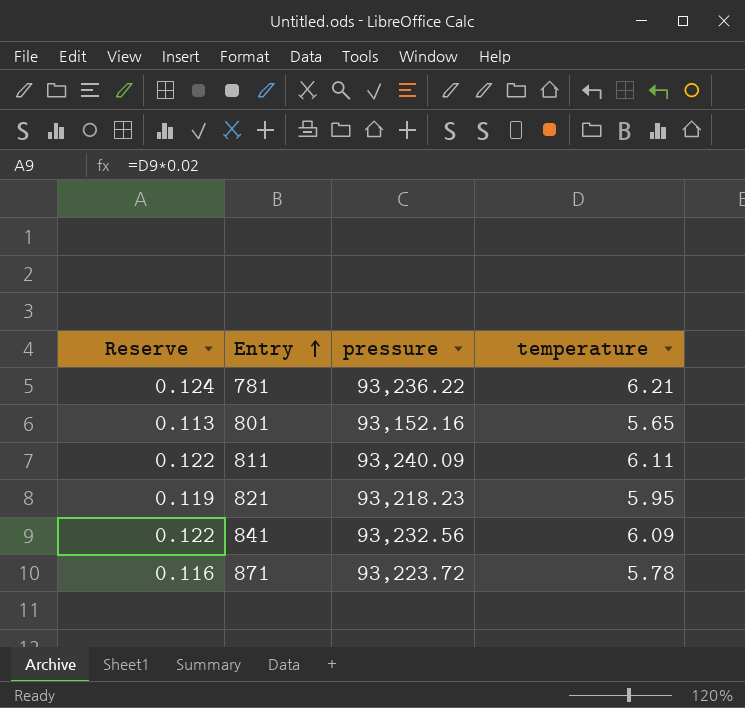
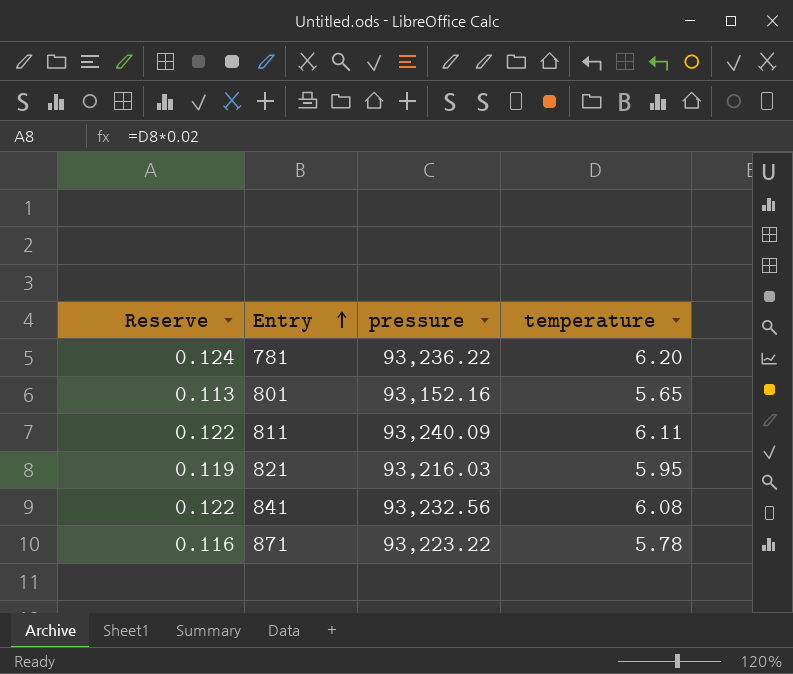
781 | temperature: 6.21 -> 6.20
821 | pressure: 93,218.23 -> 93,216.03
841 | temperature: 6.09 -> 6.08
871 | pressure: 93,223.72 -> 93,223.22

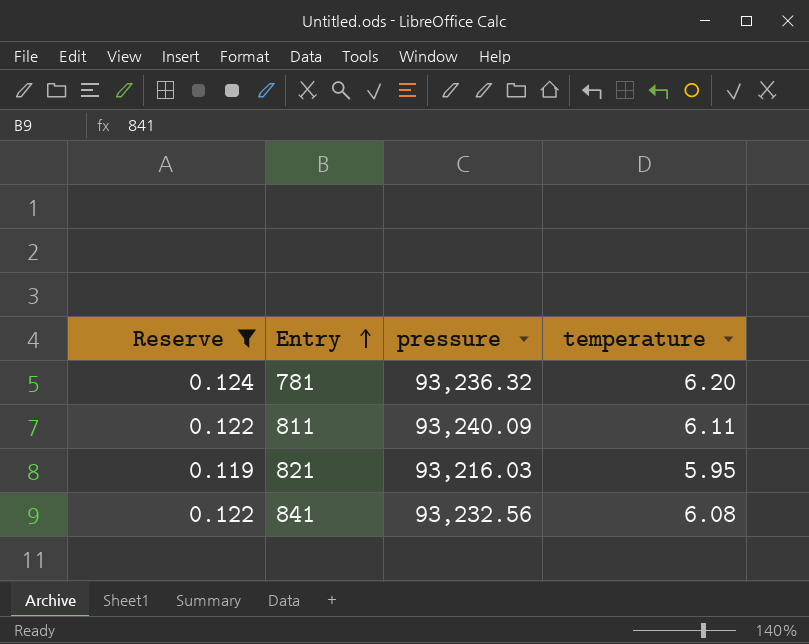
filter: none -> Reserve >= 0.119
781 | pressure: 93,236.22 -> 93,236.32

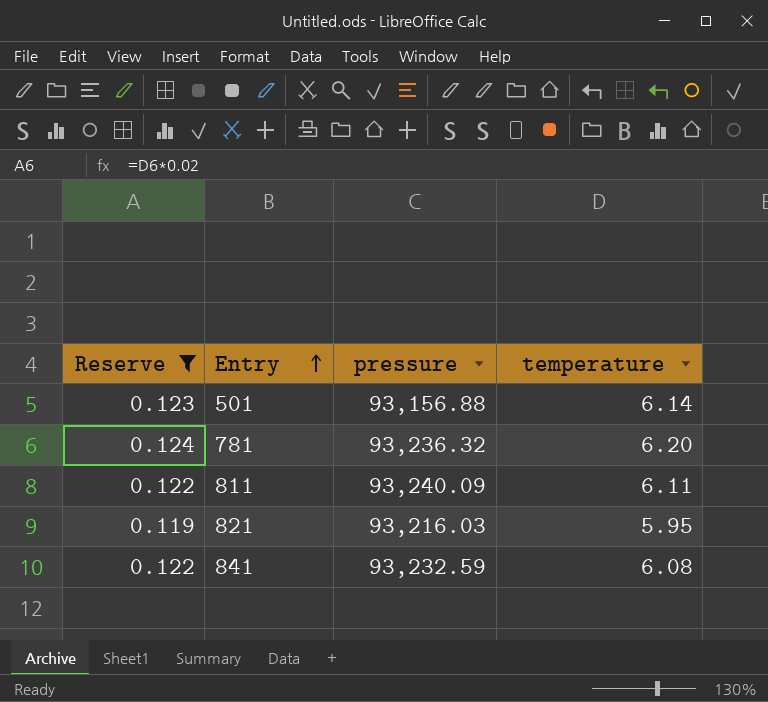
row 501: none -> 0.123 | 93,156.88 | 6.14
841 | pressure: 93,232.56 -> 93,232.59

